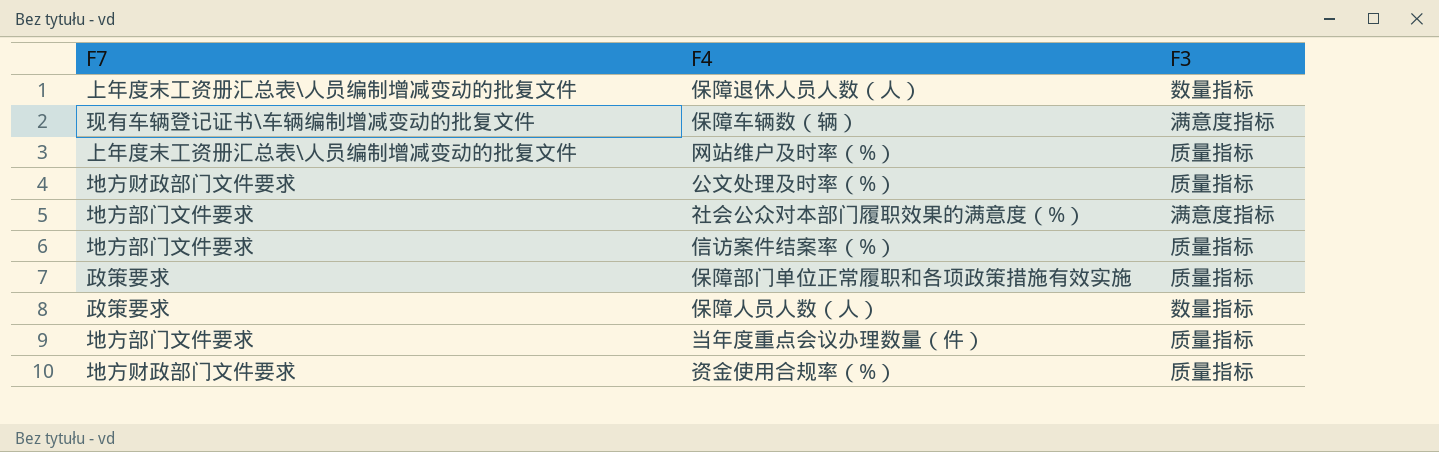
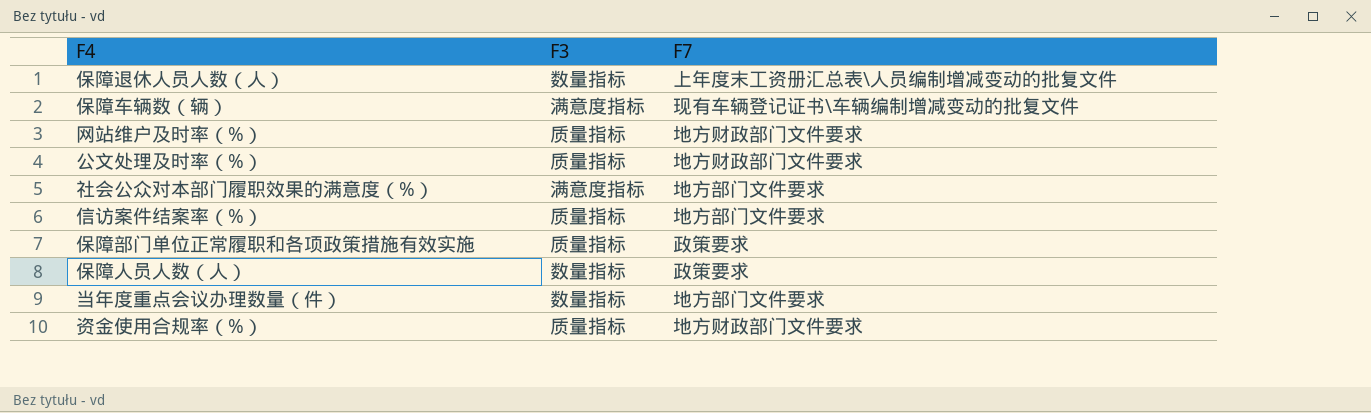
column F7 | position: 1 -> 3
网站维户及时率（%） | F7: 上年度末工资册汇总表\人员编制增减变动的批复文件 -> 地方财政部门文件要求
当年度重点会议办理数量（件） | F3: 质量指标 -> 数量指标

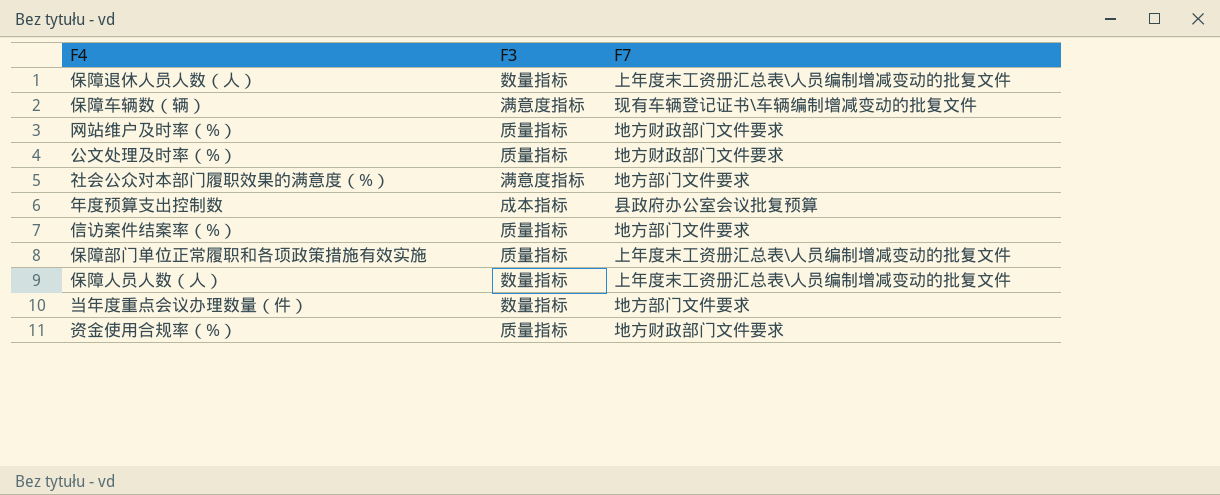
row 年度预算支出控制数: none -> 成本指标 | 县政府办公室会议批复预算
保障部门单位正常履职和各项政策措施有效实施 | F7: 政策要求 -> 上年度末工资册汇总表\人员编制增减变动的批复文件
保障人员人数（人） | F7: 政策要求 -> 上年度末工资册汇总表\人员编制增减变动的批复文件

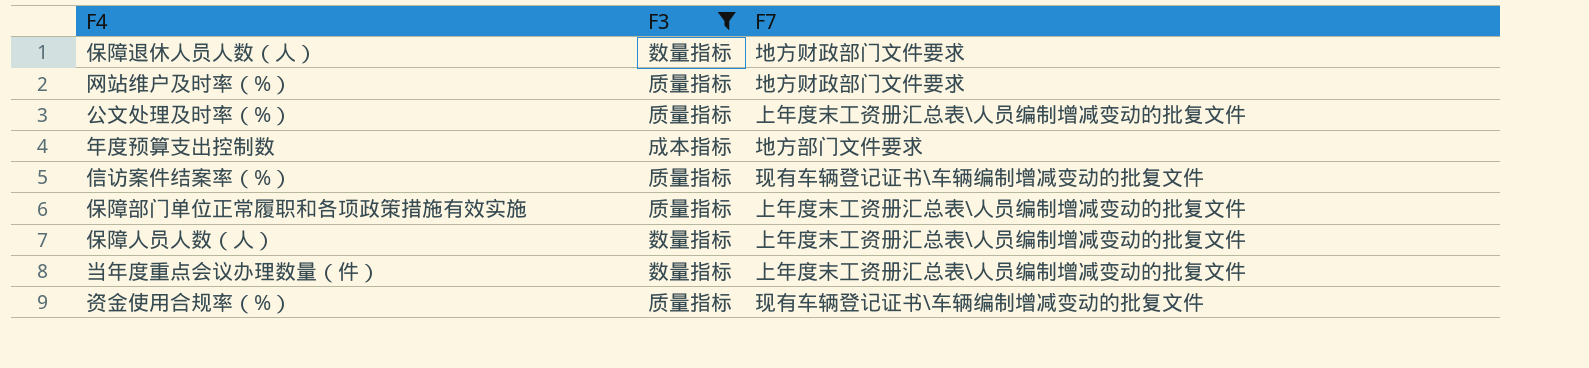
filter: none -> F3 != 满意度指标
保障退休人员人数（人） | F7: 上年度末工资册汇总表\人员编制增减变动的批复文件 -> 地方财政部门文件要求
公文处理及时率（%） | F7: 地方财政部门文件要求 -> 上年度末工资册汇总表\人员编制增减变动的批复文件
年度预算支出控制数 | F7: 县政府办公室会议批复预算 -> 地方部门文件要求
信访案件结案率（%） | F7: 地方部门文件要求 -> 现有车辆登记证书\车辆编制增减变动的批复文件
当年度重点会议办理数量（件） | F7: 地方部门文件要求 -> 上年度末工资册汇总表\人员编制增减变动的批复文件
资金使用合规率（%） | F7: 地方财政部门文件要求 -> 现有车辆登记证书\车辆编制增减变动的批复文件

